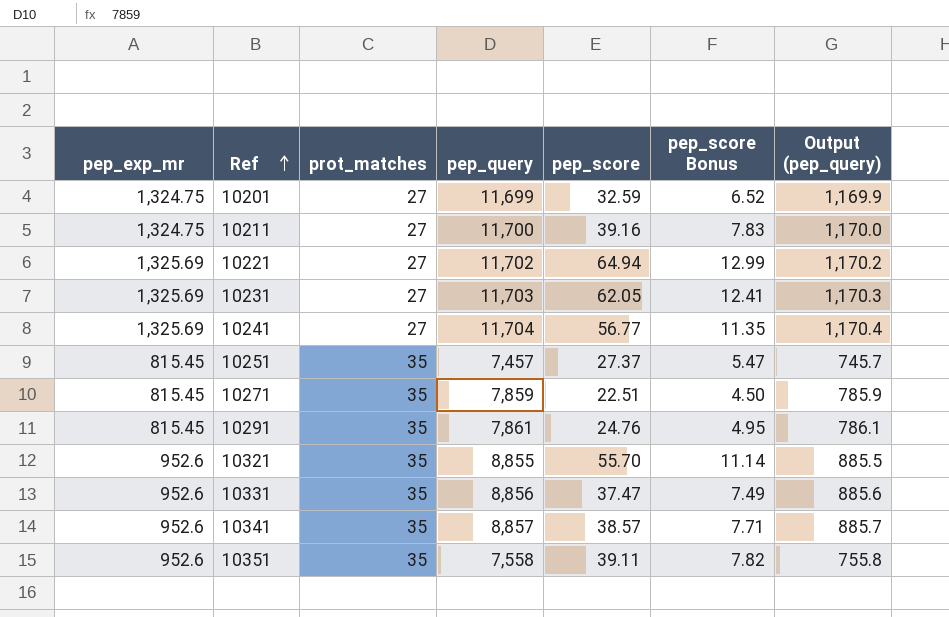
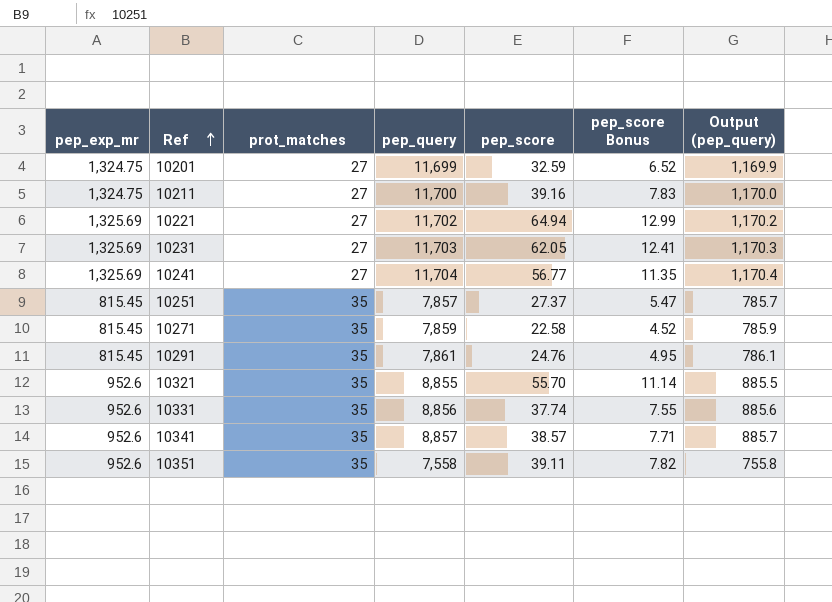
10251 | pep_query: 7,457 -> 7,857
10251 | Output (pep_query): 745.7 -> 785.7
10271 | pep_score: 22.51 -> 22.58
10271 | pep_score Bonus: 4.50 -> 4.52
10331 | pep_score: 37.47 -> 37.74
10331 | pep_score Bonus: 7.49 -> 7.55

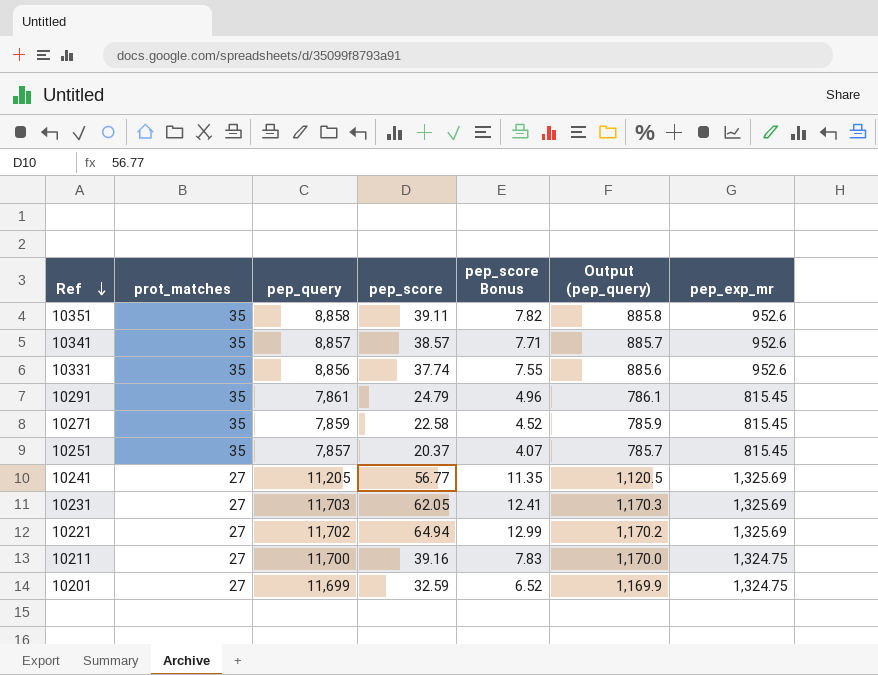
row order: Ref ascending -> Ref descending
column pep_exp_mr | position: 1 -> 7
row 10321: 952.6 | 35 | 8,855 | 55.70 | 11.14 | 885.5 -> none
10351 | pep_query: 7,558 -> 8,858
10351 | Output (pep_query): 755.8 -> 885.8
10291 | pep_score: 24.76 -> 24.79
10291 | pep_score Bonus: 4.95 -> 4.96
10251 | pep_score: 27.37 -> 20.37
10251 | pep_score Bonus: 5.47 -> 4.07
10241 | pep_query: 11,704 -> 11,205
10241 | Output (pep_query): 1,170.4 -> 1,120.5

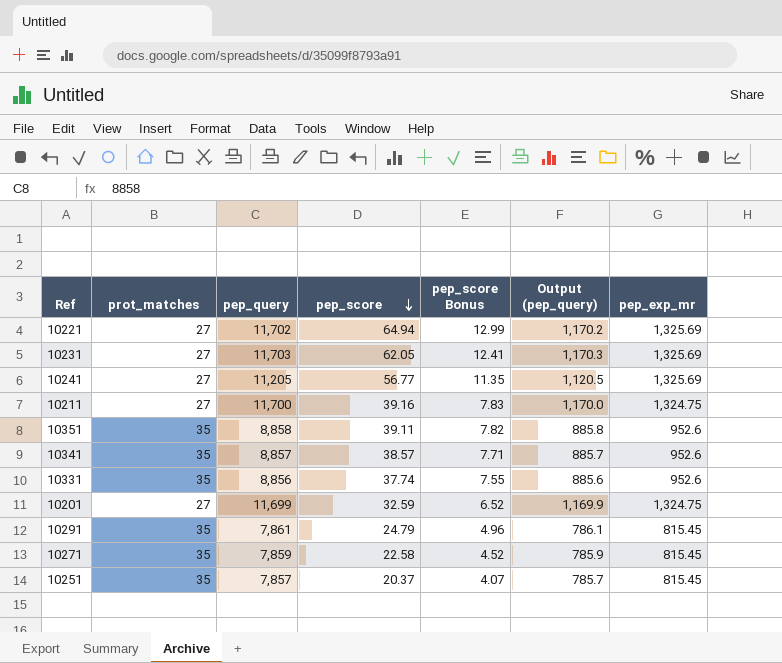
row order: Ref descending -> pep_score descending

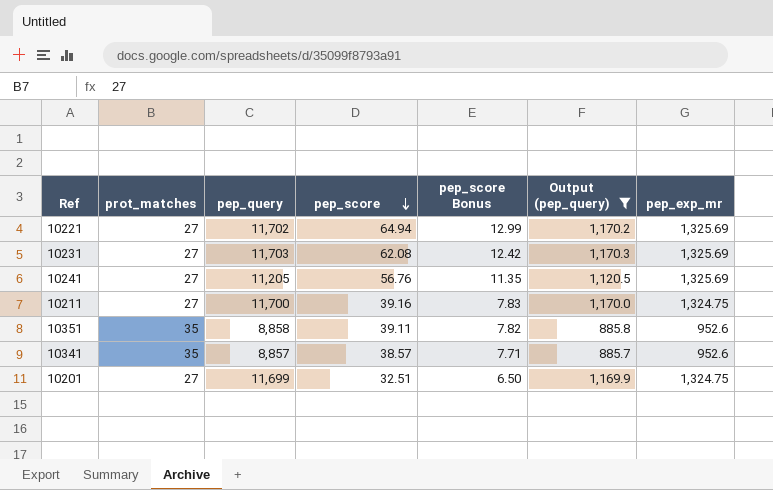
filter: none -> Output (pep_query) >= 885.7
10231 | pep_score: 62.05 -> 62.08
10231 | pep_score Bonus: 12.41 -> 12.42
10241 | pep_score: 56.77 -> 56.76
10201 | pep_score: 32.59 -> 32.51
10201 | pep_score Bonus: 6.52 -> 6.50

